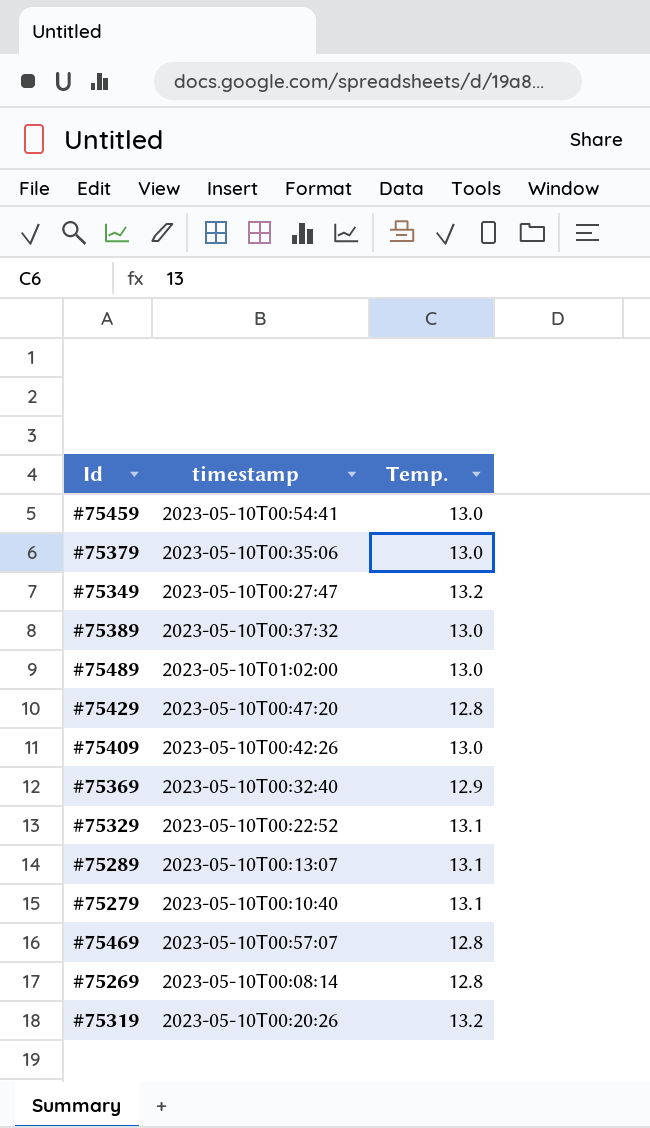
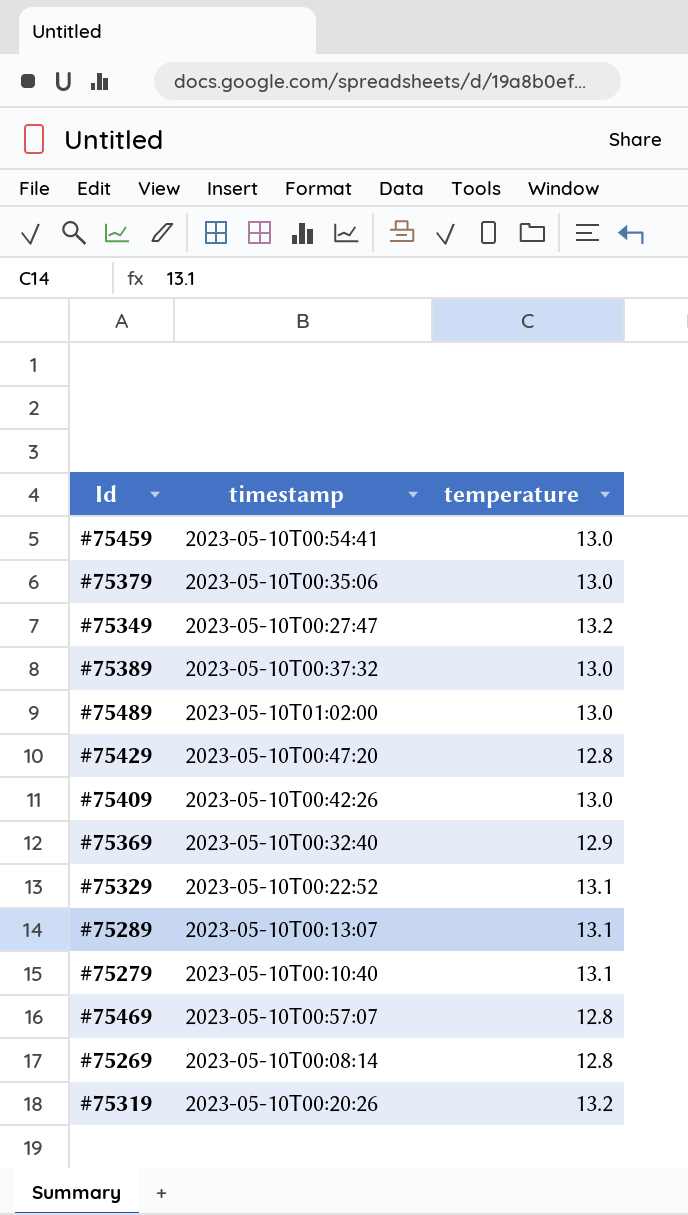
column name: Temp. -> temperature

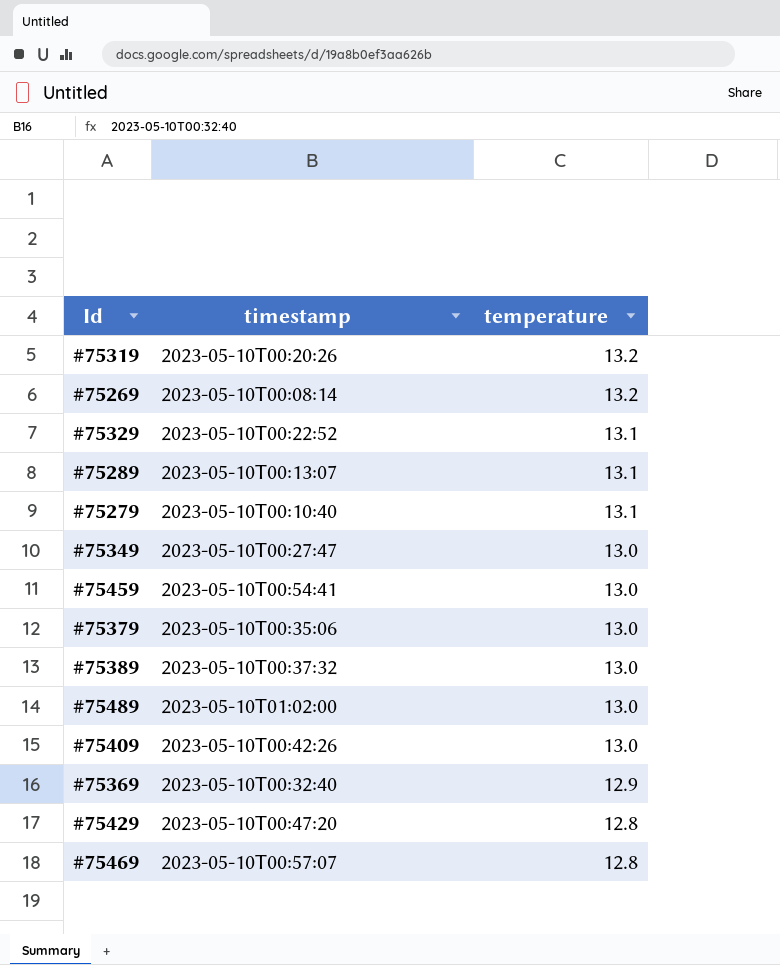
row order: none -> temperature descending
#75269 | temperature: 12.8 -> 13.2
#75349 | temperature: 13.2 -> 13.0

